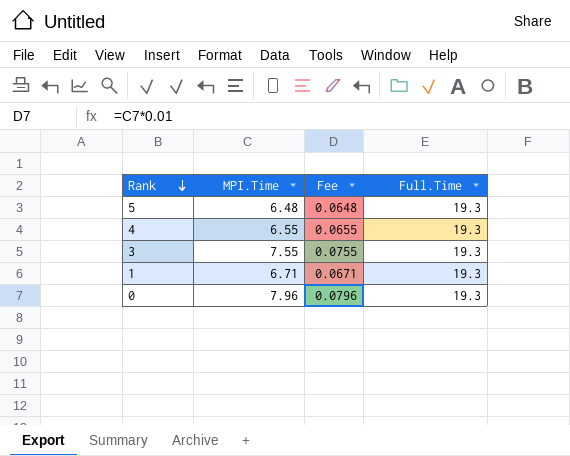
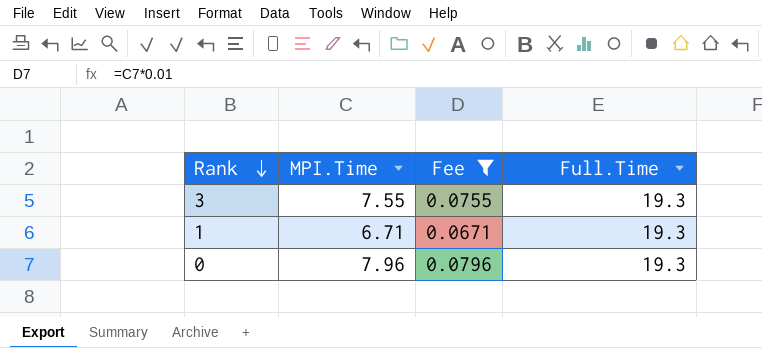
filter: none -> Fee >= 0.0671

